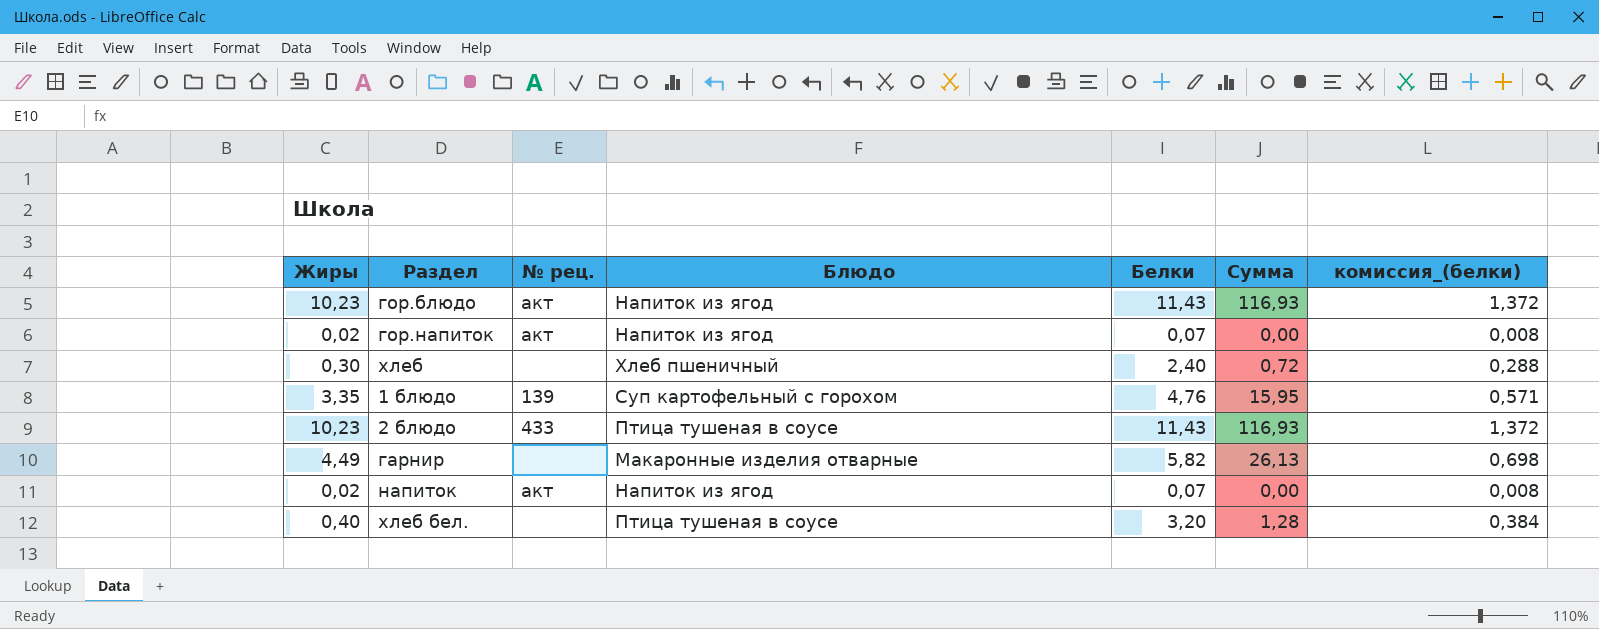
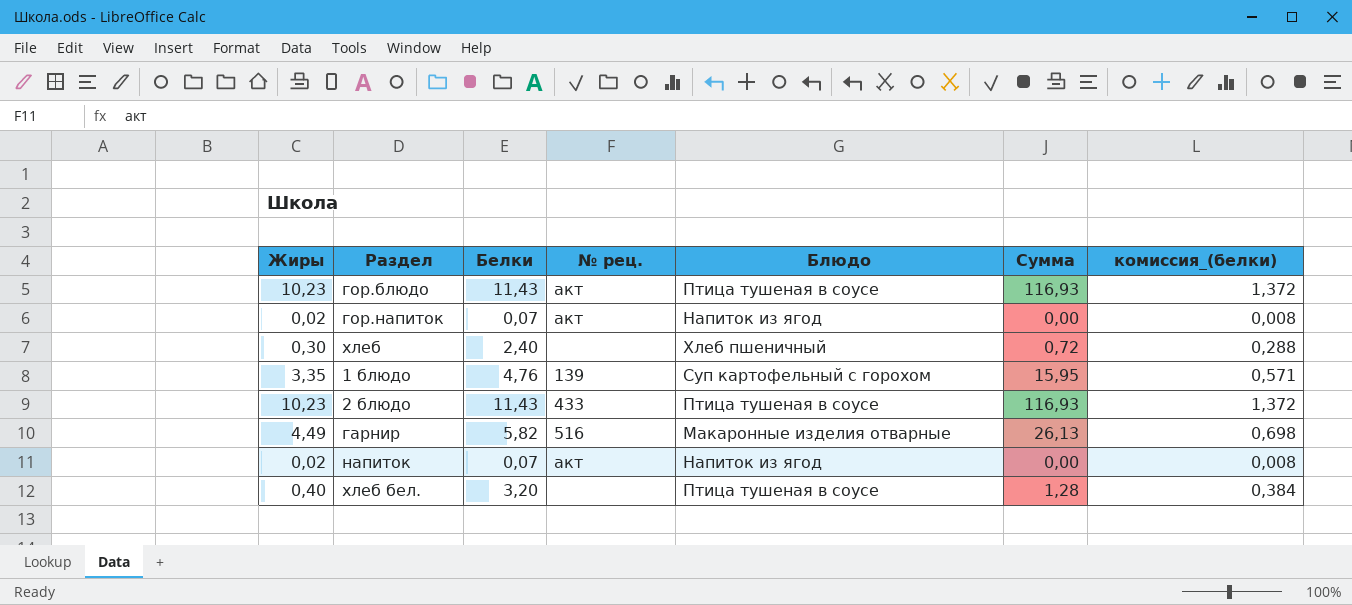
column Белки | position: 5 -> 3
гор.блюдо | Блюдо: Напиток из ягод -> Птица тушеная в соусе
гарнир | № рец.: none -> 516

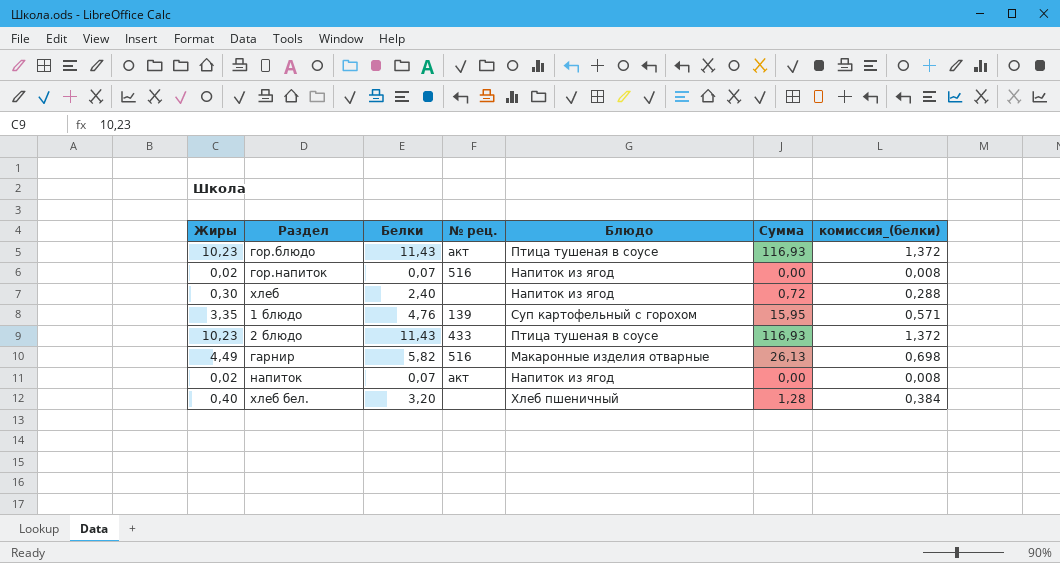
гор.напиток | № рец.: акт -> 516
хлеб | Блюдо: Хлеб пшеничный -> Напиток из ягод
хлеб бел. | Блюдо: Птица тушеная в соусе -> Хлеб пшеничный

